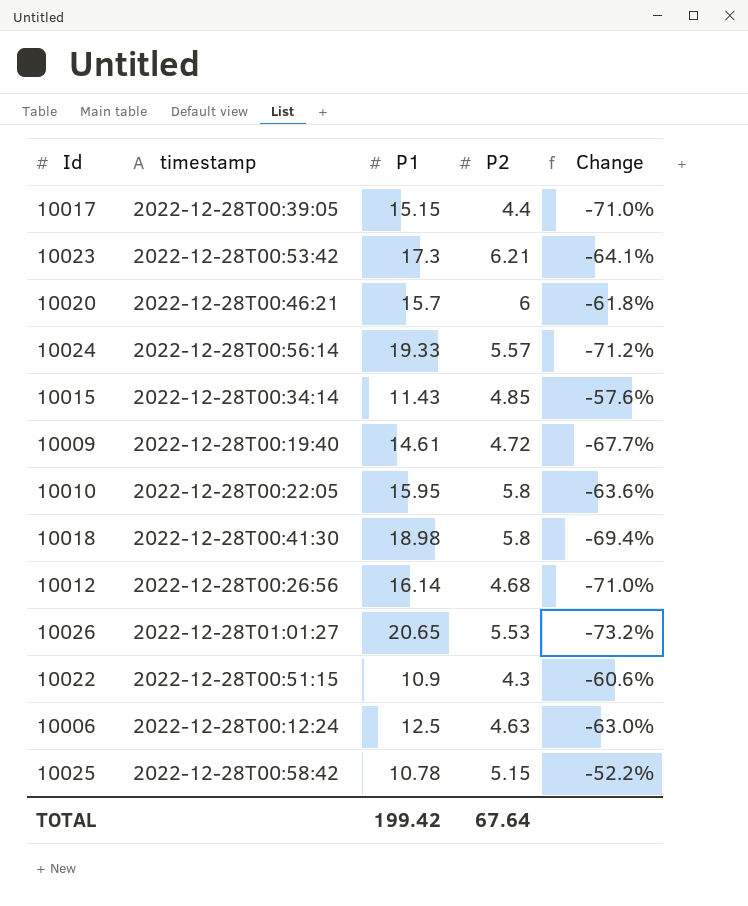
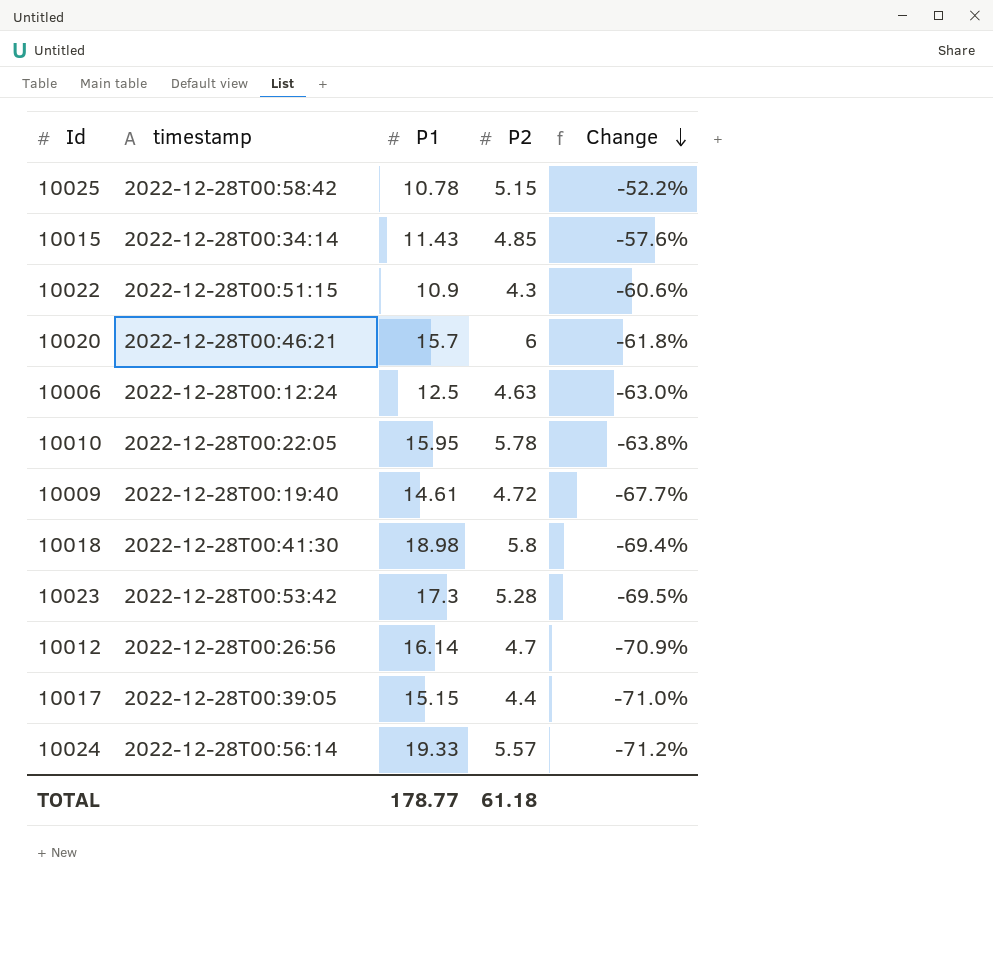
row order: none -> Change descending
row 10026: 2022-12-28T01:01:27 | 20.65 | 5.53 | -73.2% -> none
10010 | P2: 5.8 -> 5.78
10010 | Change: -63.6% -> -63.8%
10023 | P2: 6.21 -> 5.28
10023 | Change: -64.1% -> -69.5%
10012 | P2: 4.68 -> 4.7
10012 | Change: -71.0% -> -70.9%
TOTAL | P1: 199.42 -> 178.77
TOTAL | P2: 67.64 -> 61.18

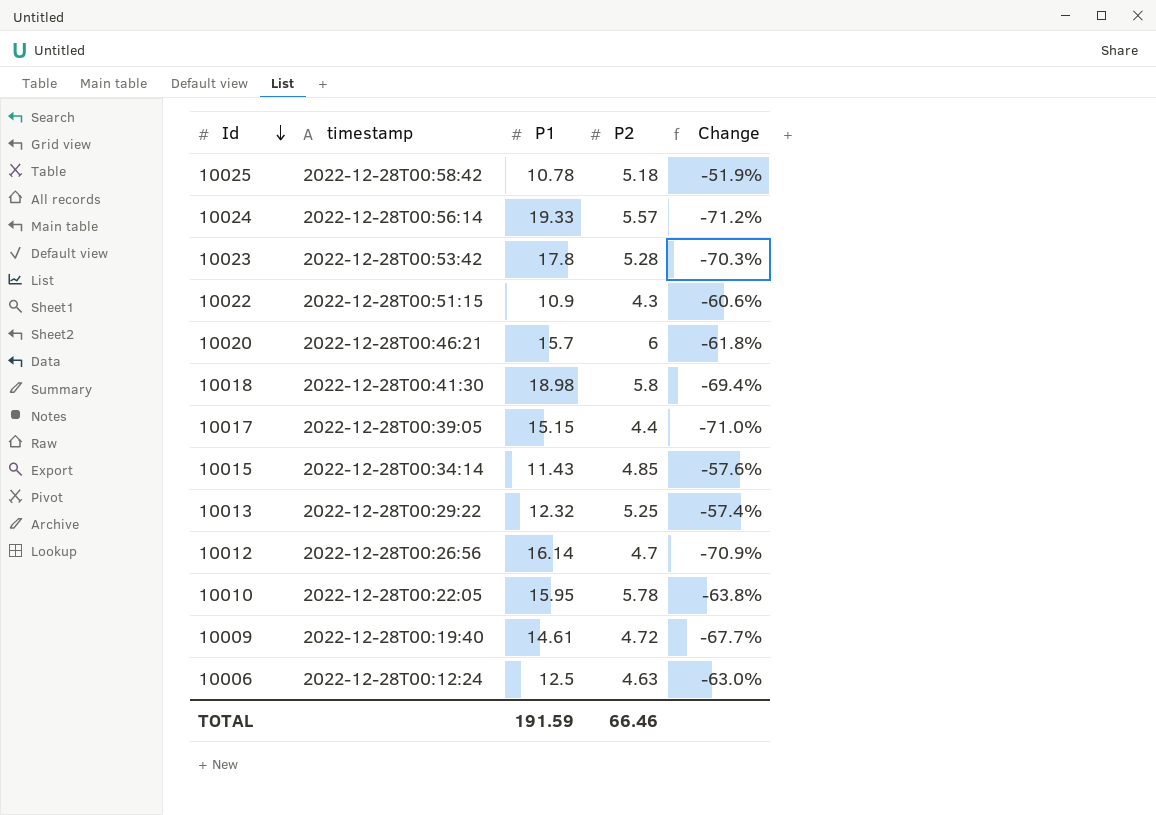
row order: Change descending -> Id descending
10025 | P2: 5.15 -> 5.18
10025 | Change: -52.2% -> -51.9%
10023 | P1: 17.3 -> 17.8
10023 | Change: -69.5% -> -70.3%
row 10013: none -> 2022-12-28T00:29:22 | 12.32 | 5.25 | -57.4%
TOTAL | P1: 178.77 -> 191.59
TOTAL | P2: 61.18 -> 66.46

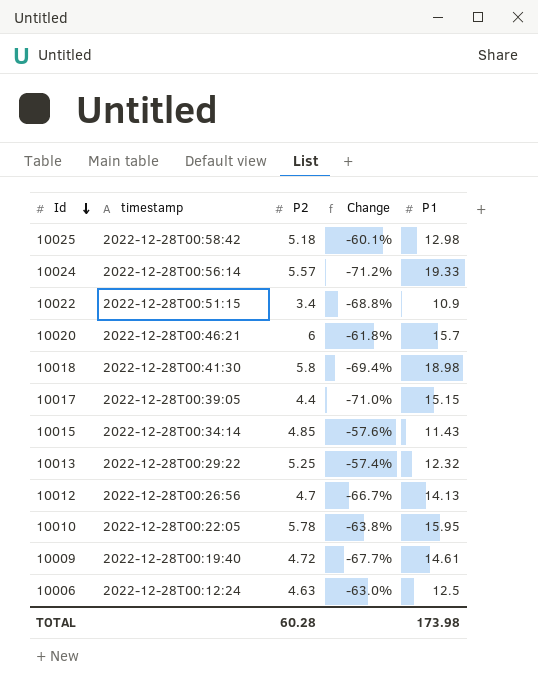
column P1 | position: 3 -> 5
row 10023: 2022-12-28T00:53:42 | 17.8 | 5.28 | -70.3% -> none
10025 | Change: -51.9% -> -60.1%
10025 | P1: 10.78 -> 12.98
10022 | P2: 4.3 -> 3.4
10022 | Change: -60.6% -> -68.8%
10012 | Change: -70.9% -> -66.7%
10012 | P1: 16.14 -> 14.13
TOTAL | P2: 66.46 -> 60.28
TOTAL | P1: 191.59 -> 173.98

